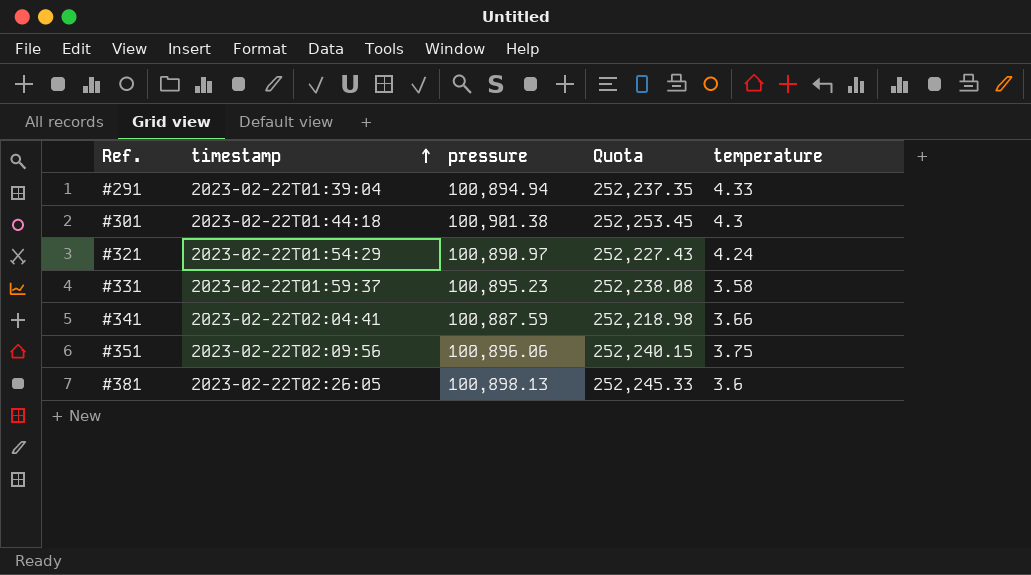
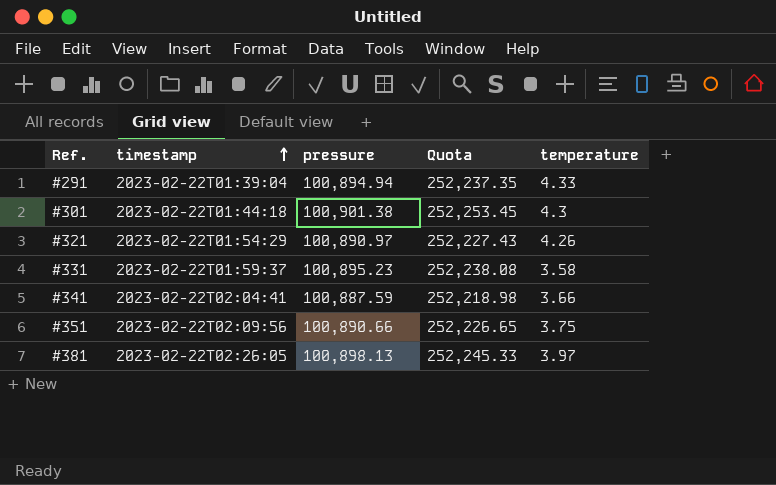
#321 | temperature: 4.24 -> 4.26
#351 | pressure: 100,896.06 -> 100,890.66
#351 | Quota: 252,240.15 -> 252,226.65
#381 | temperature: 3.6 -> 3.97

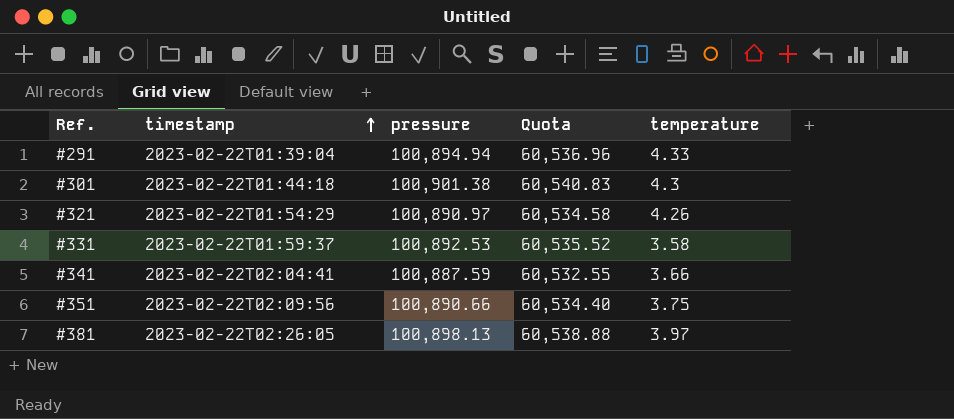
column Quota | formula: [pressure] * 2.5 -> [pressure] * 0.6
#331 | pressure: 100,895.23 -> 100,892.53

